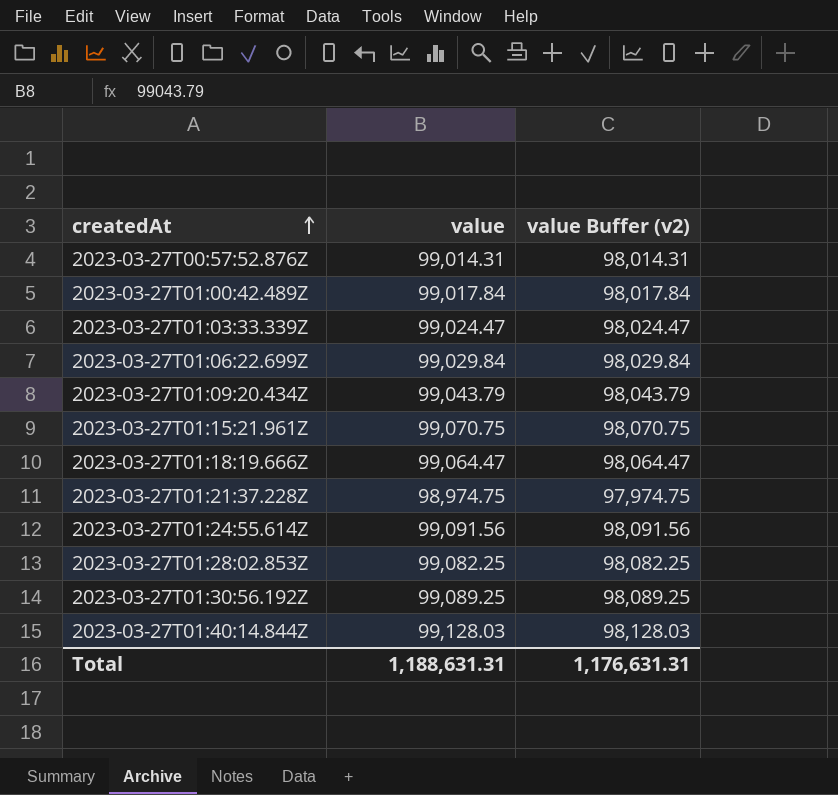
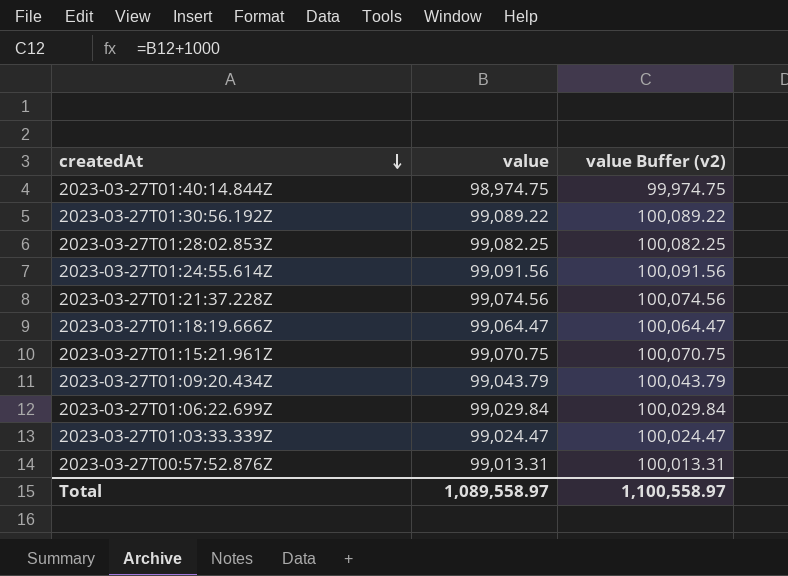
row order: createdAt ascending -> createdAt descending
column value Buffer (v2) | formula: [value] - 1000 -> [value] + 1000
row 2023-03-27T01:00:42.489Z: 99,017.84 | 98,017.84 -> none
2023-03-27T01:40:14.844Z | value: 99,128.03 -> 98,974.75
2023-03-27T01:30:56.192Z | value: 99,089.25 -> 99,089.22
2023-03-27T01:21:37.228Z | value: 98,974.75 -> 99,074.56
2023-03-27T00:57:52.876Z | value: 99,014.31 -> 99,013.31
Total | value: 1,188,631.31 -> 1,089,558.97
Total | value Buffer (v2): 1,176,631.31 -> 1,100,558.97

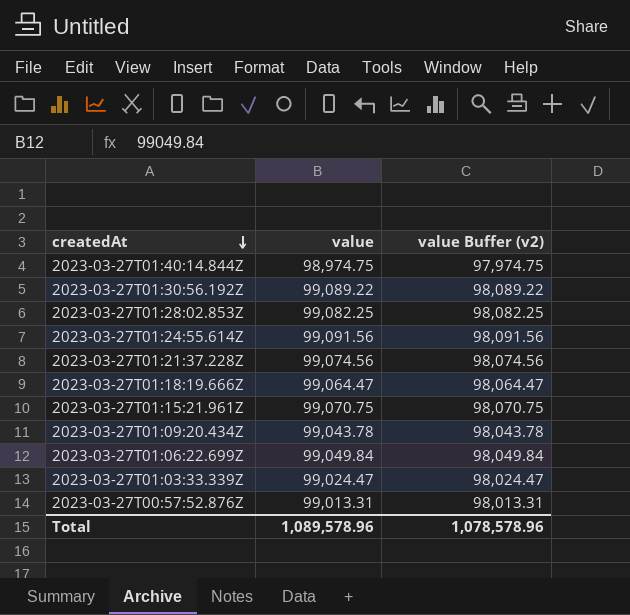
column value Buffer (v2) | formula: [value] + 1000 -> [value] - 1000
2023-03-27T01:09:20.434Z | value: 99,043.79 -> 99,043.78
2023-03-27T01:06:22.699Z | value: 99,029.84 -> 99,049.84
Total | value: 1,089,558.97 -> 1,089,578.96
Total | value Buffer (v2): 1,100,558.97 -> 1,078,578.96

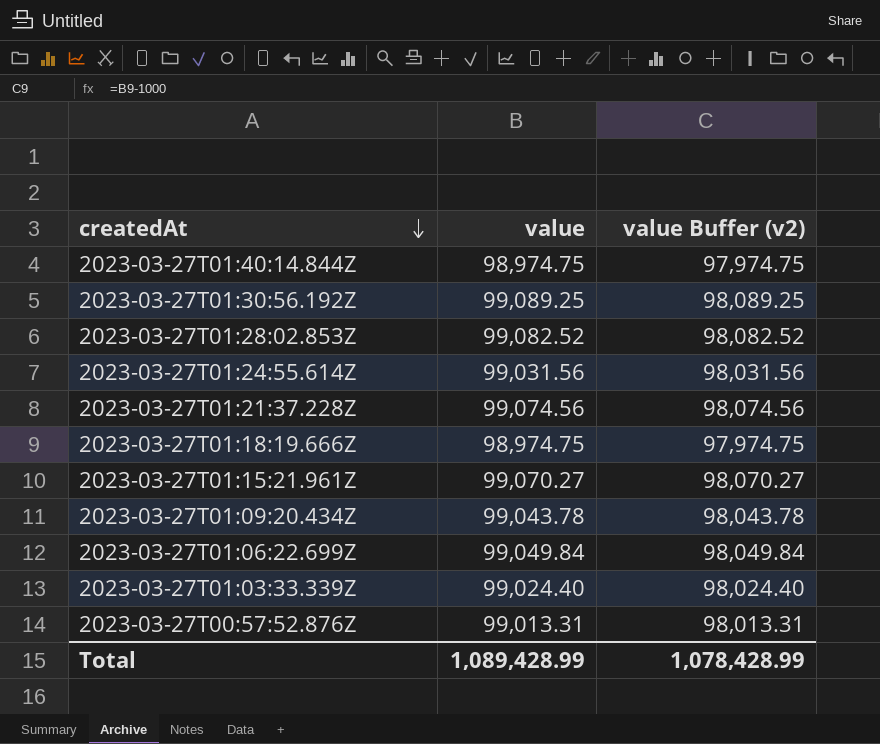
2023-03-27T01:30:56.192Z | value: 99,089.22 -> 99,089.25
2023-03-27T01:30:56.192Z | value Buffer (v2): 98,089.22 -> 98,089.25
2023-03-27T01:28:02.853Z | value: 99,082.25 -> 99,082.52
2023-03-27T01:28:02.853Z | value Buffer (v2): 98,082.25 -> 98,082.52
2023-03-27T01:24:55.614Z | value: 99,091.56 -> 99,031.56
2023-03-27T01:24:55.614Z | value Buffer (v2): 98,091.56 -> 98,031.56
2023-03-27T01:18:19.666Z | value: 99,064.47 -> 98,974.75
2023-03-27T01:18:19.666Z | value Buffer (v2): 98,064.47 -> 97,974.75
2023-03-27T01:15:21.961Z | value: 99,070.75 -> 99,070.27
2023-03-27T01:15:21.961Z | value Buffer (v2): 98,070.75 -> 98,070.27
2023-03-27T01:03:33.339Z | value: 99,024.47 -> 99,024.40
2023-03-27T01:03:33.339Z | value Buffer (v2): 98,024.47 -> 98,024.40
Total | value: 1,089,578.96 -> 1,089,428.99
Total | value Buffer (v2): 1,078,578.96 -> 1,078,428.99

